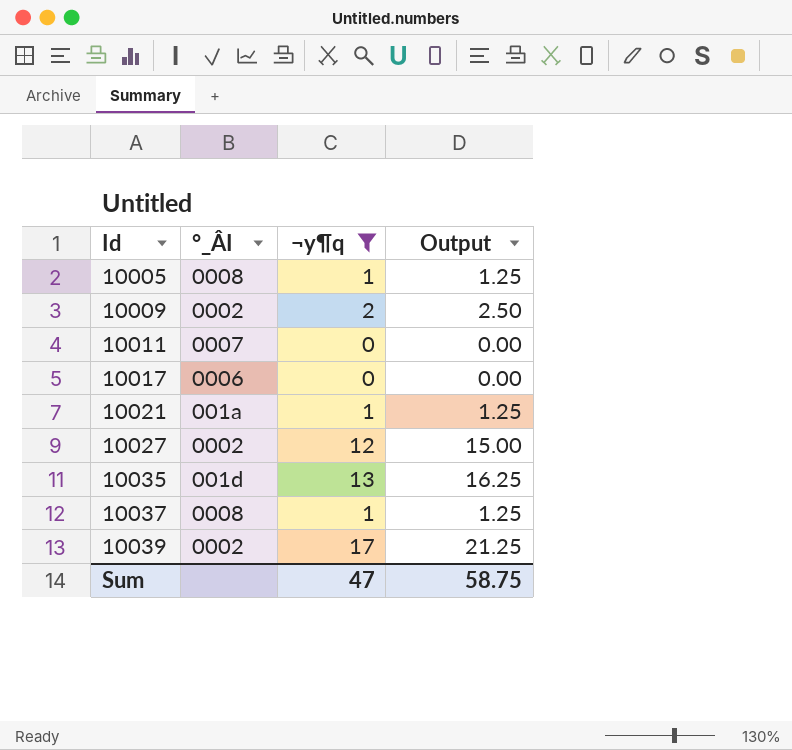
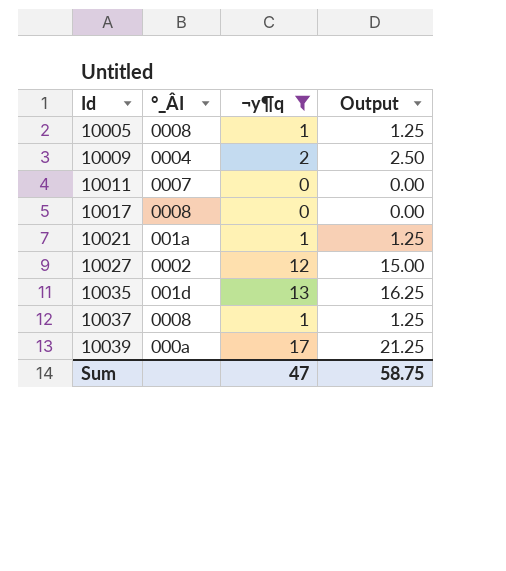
10009 | °_ÂI: 0002 -> 0004
10017 | °_ÂI: 0006 -> 0008
10039 | °_ÂI: 0002 -> 000a

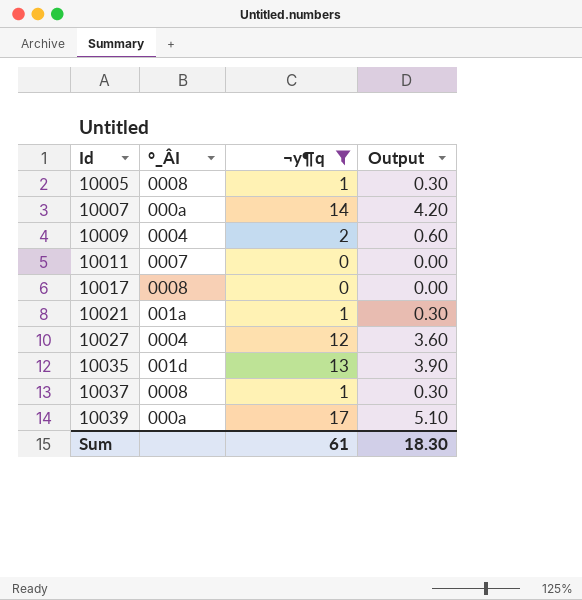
column Output | formula: [¬y¶q] * 1.25 -> [¬y¶q] * 0.3
row 10007: none -> 000a | 14 | 4.20
10027 | °_ÂI: 0002 -> 0004
Sum | ¬y¶q: 47 -> 61
Sum | Output: 58.75 -> 18.30

